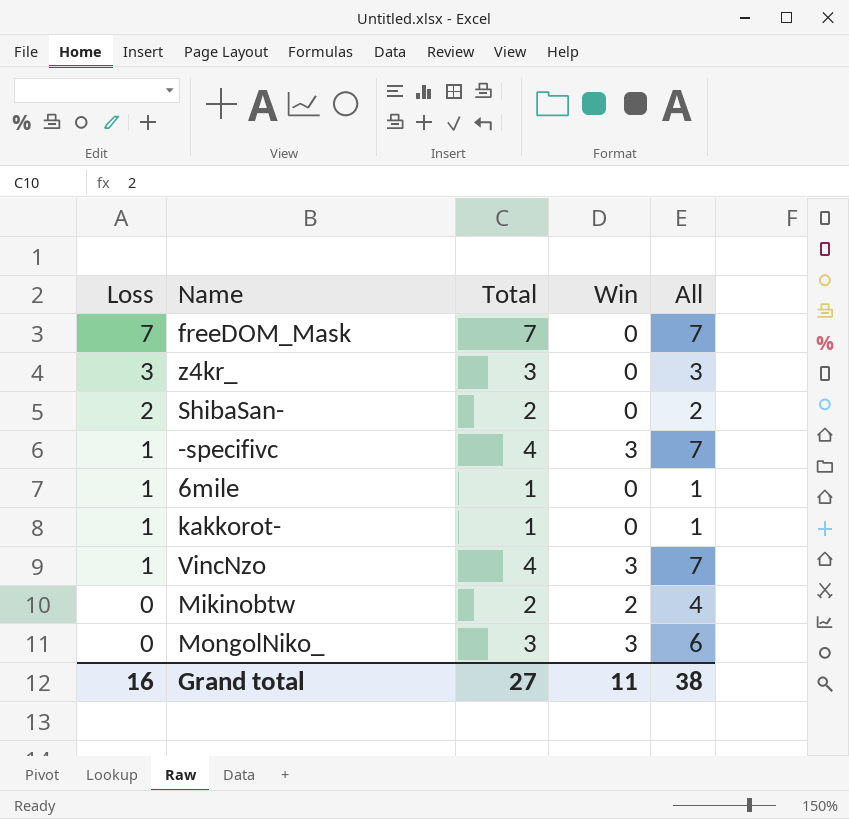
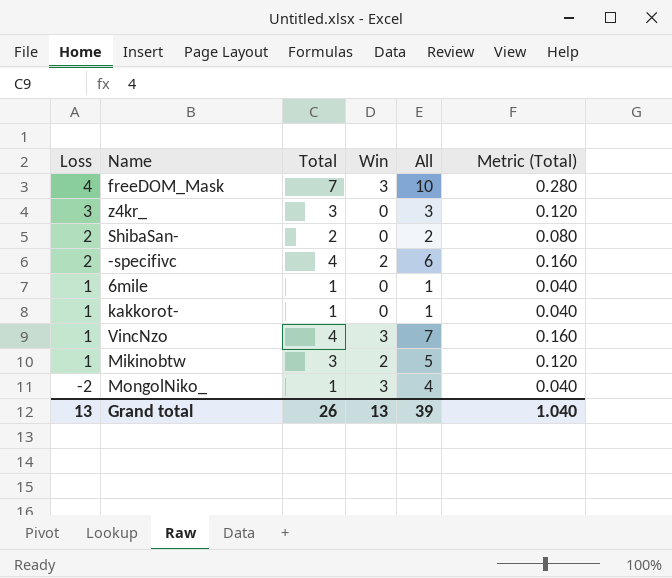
column Metric (Total) | formula: none -> [Total] * 0.04
freeDOM_Mask | Loss: 7 -> 4
freeDOM_Mask | Win: 0 -> 3
freeDOM_Mask | All: 7 -> 10
-specifivc | Loss: 1 -> 2
-specifivc | Win: 3 -> 2
-specifivc | All: 7 -> 6
Mikinobtw | Loss: 0 -> 1
Mikinobtw | Total: 2 -> 3
Mikinobtw | All: 4 -> 5
MongolNiko_ | Loss: 0 -> -2
MongolNiko_ | Total: 3 -> 1
MongolNiko_ | All: 6 -> 4
Grand total | Loss: 16 -> 13
Grand total | Total: 27 -> 26
Grand total | Win: 11 -> 13
Grand total | All: 38 -> 39

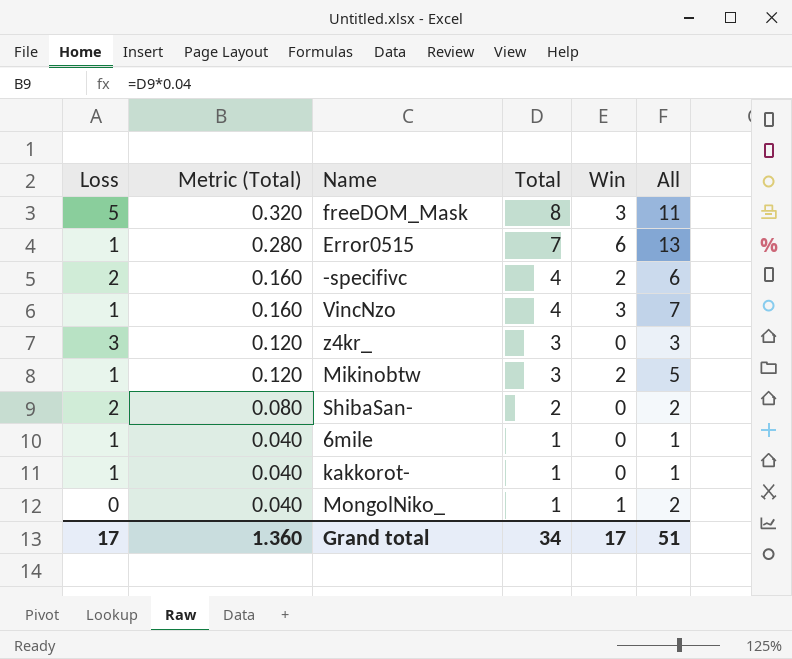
row order: Loss descending -> Metric (Total) descending
column Metric (Total) | position: 6 -> 2
freeDOM_Mask | Loss: 4 -> 5
freeDOM_Mask | Metric (Total): 0.280 -> 0.320
freeDOM_Mask | Total: 7 -> 8
freeDOM_Mask | All: 10 -> 11
row Error0515: none -> 1 | 0.280 | 7 | 6 | 13
MongolNiko_ | Loss: -2 -> 0
MongolNiko_ | Win: 3 -> 1
MongolNiko_ | All: 4 -> 2
Grand total | Loss: 13 -> 17
Grand total | Metric (Total): 1.040 -> 1.360
Grand total | Total: 26 -> 34
Grand total | Win: 13 -> 17
Grand total | All: 39 -> 51

